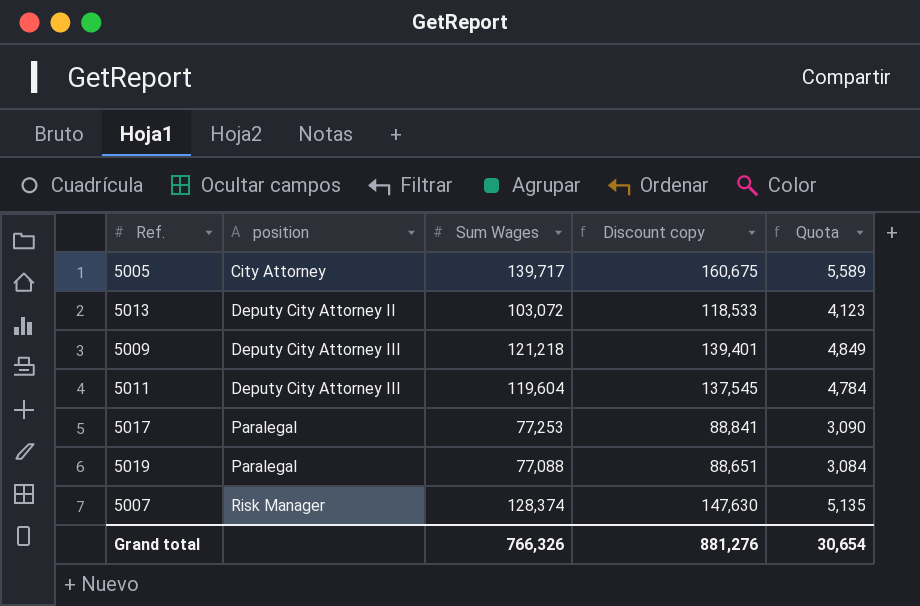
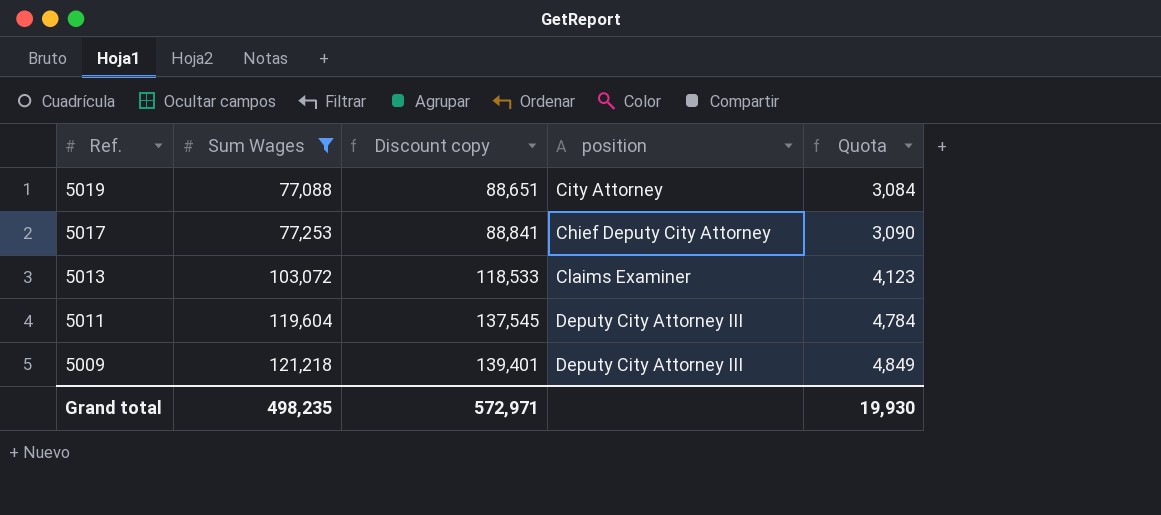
filter: none -> Sum Wages <= 121,218
row order: position ascending -> Ref. descending
column position | position: 2 -> 4
5019 | position: Paralegal -> City Attorney
5017 | position: Paralegal -> Chief Deputy City Attorney
5013 | position: Deputy City Attorney II -> Claims Examiner
Grand total | Sum Wages: 766,326 -> 498,235
Grand total | Discount copy: 881,276 -> 572,971
Grand total | Quota: 30,654 -> 19,930

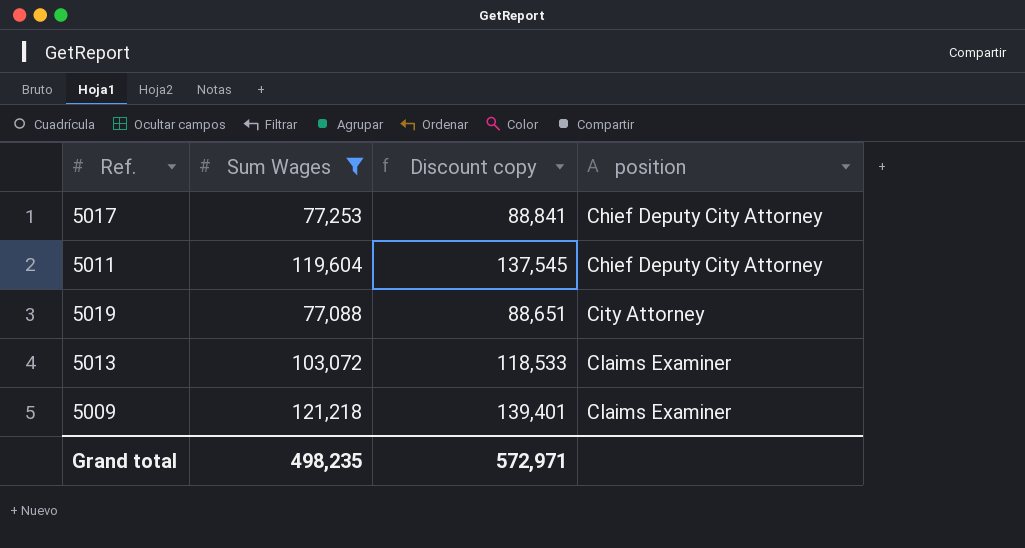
row order: Ref. descending -> position ascending
column Quota | formula: [Sum Wages] * 0.04 -> none
5011 | position: Deputy City Attorney III -> Chief Deputy City Attorney
5009 | position: Deputy City Attorney III -> Claims Examiner

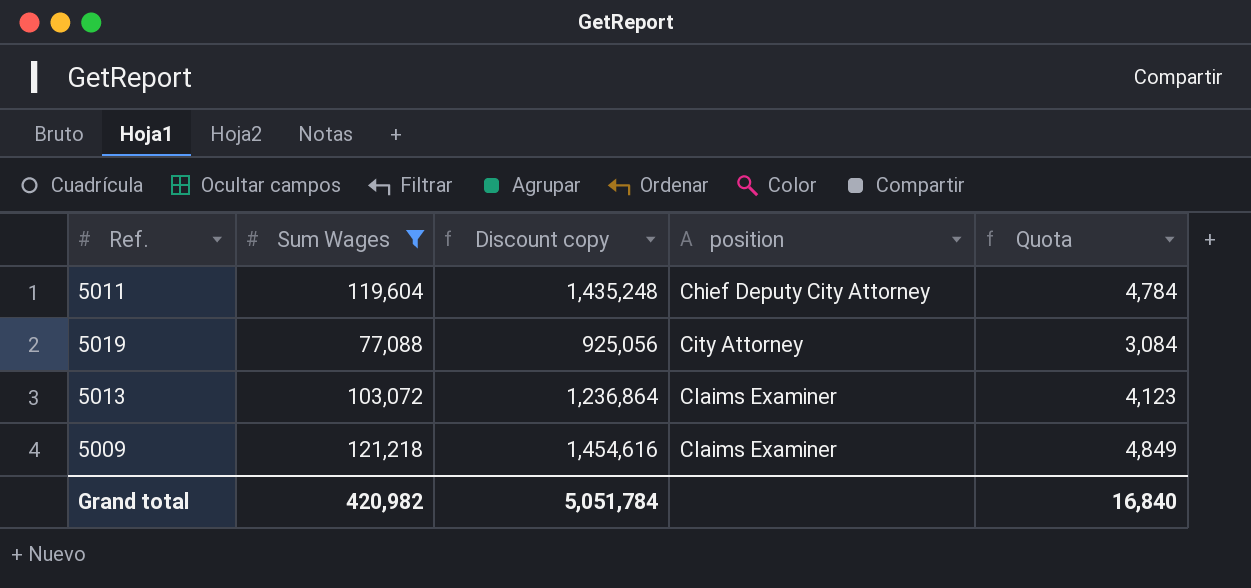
column Discount copy | formula: [Sum Wages] * 1.15 -> [Sum Wages] * 12
column Quota | formula: none -> [Sum Wages] * 0.04
row 5017: 77,253 | 88,841 | Chief Deputy City Attorney -> none
Grand total | Sum Wages: 498,235 -> 420,982
Grand total | Discount copy: 572,971 -> 5,051,784

